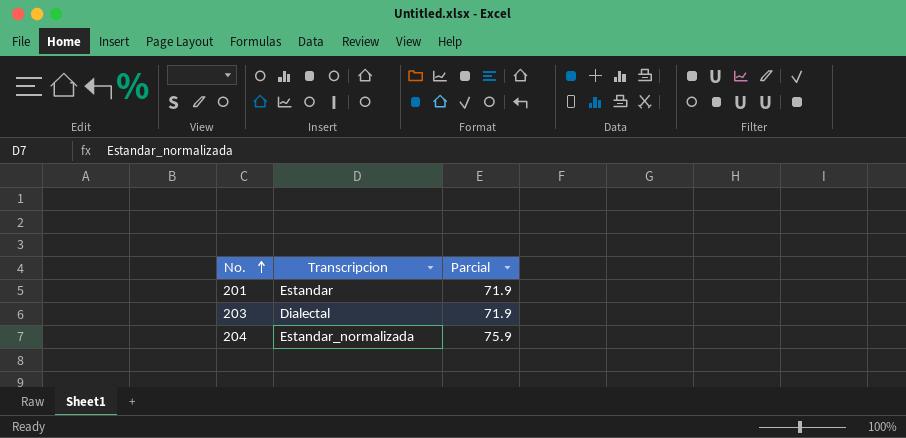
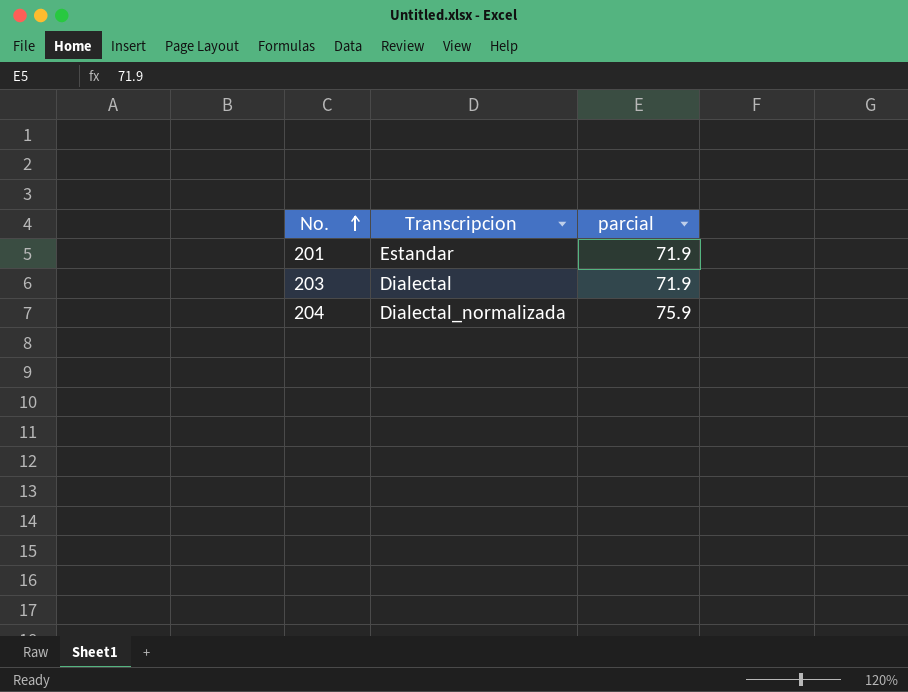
column name: Parcial -> parcial
204 | Transcripcion: Estandar_normalizada -> Dialectal_normalizada

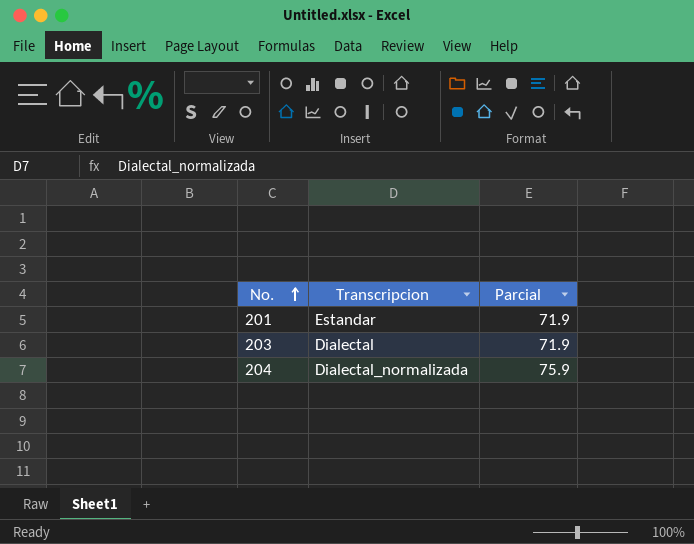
column name: parcial -> Parcial

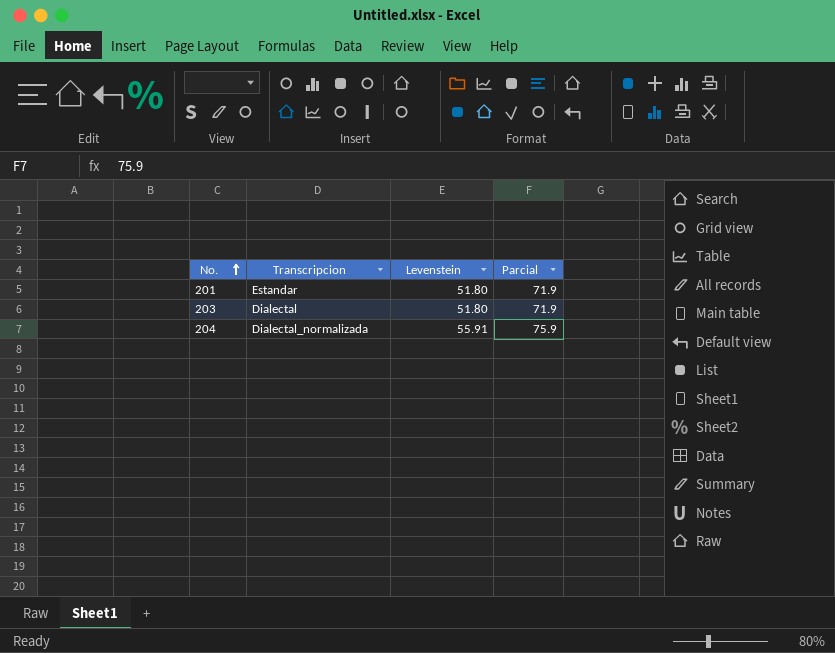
column Levenstein | position: none -> 3

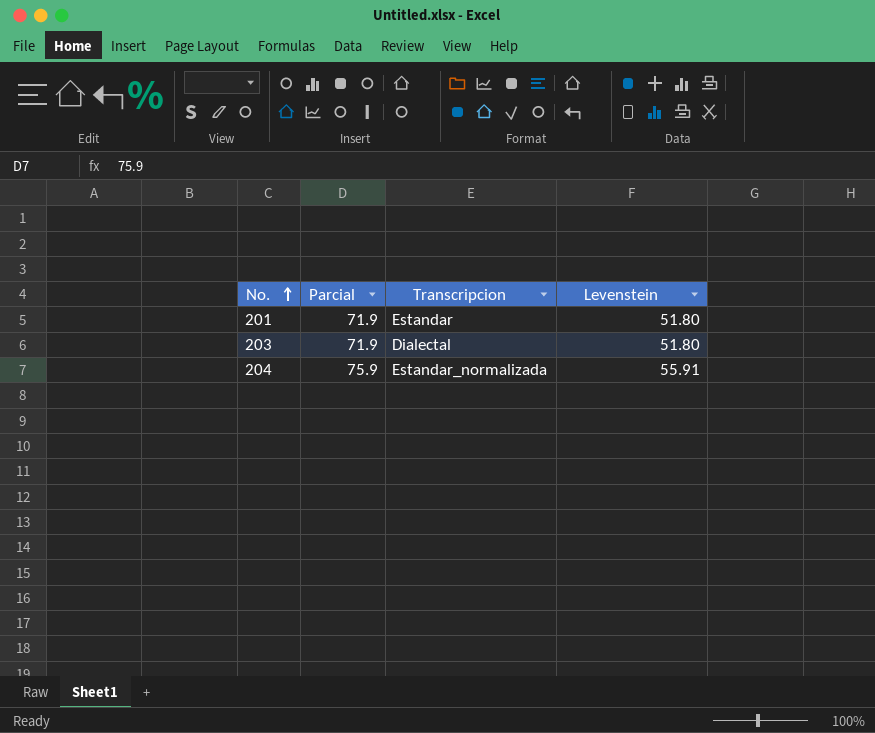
column Parcial | position: 4 -> 2
204 | Transcripcion: Dialectal_normalizada -> Estandar_normalizada

